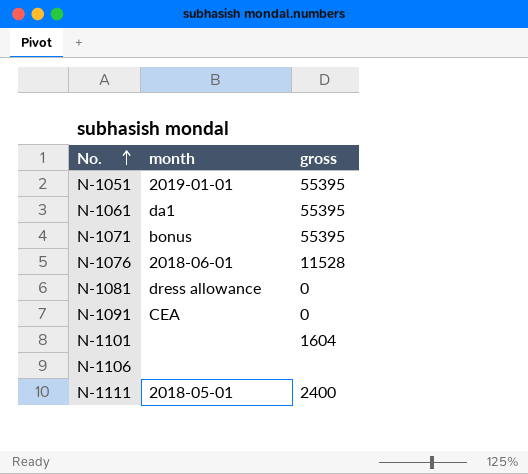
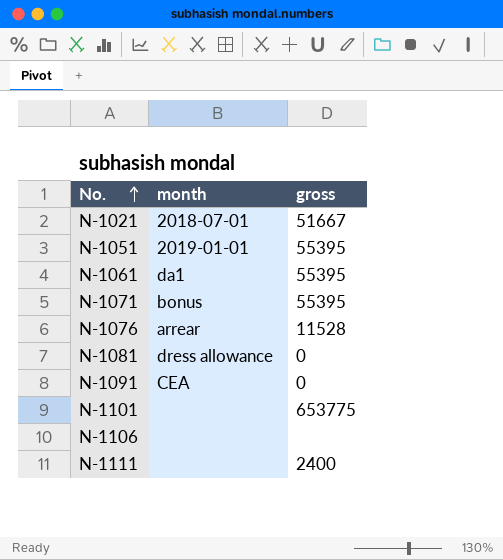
row N-1021: none -> 2018-07-01 | 51667
N-1076 | month: 2018-06-01 -> arrear
N-1101 | gross: 1604 -> 653775
N-1111 | month: 2018-05-01 -> none

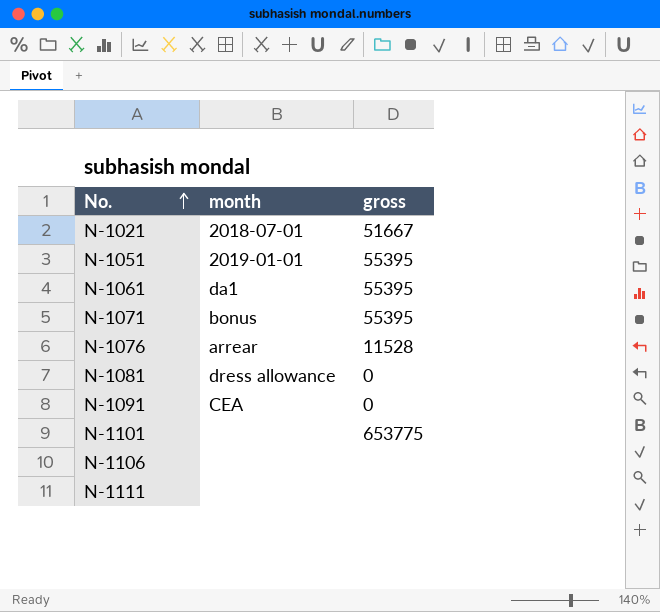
N-1111 | gross: 2400 -> none

